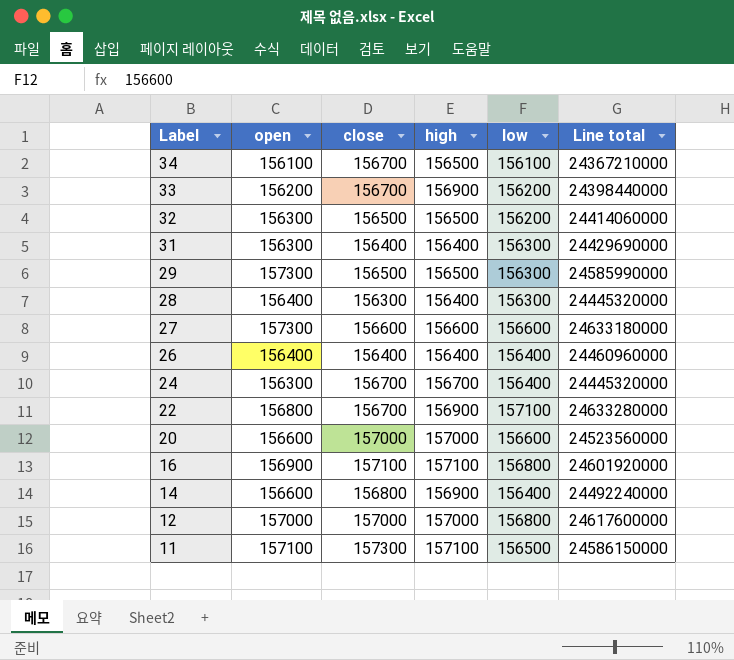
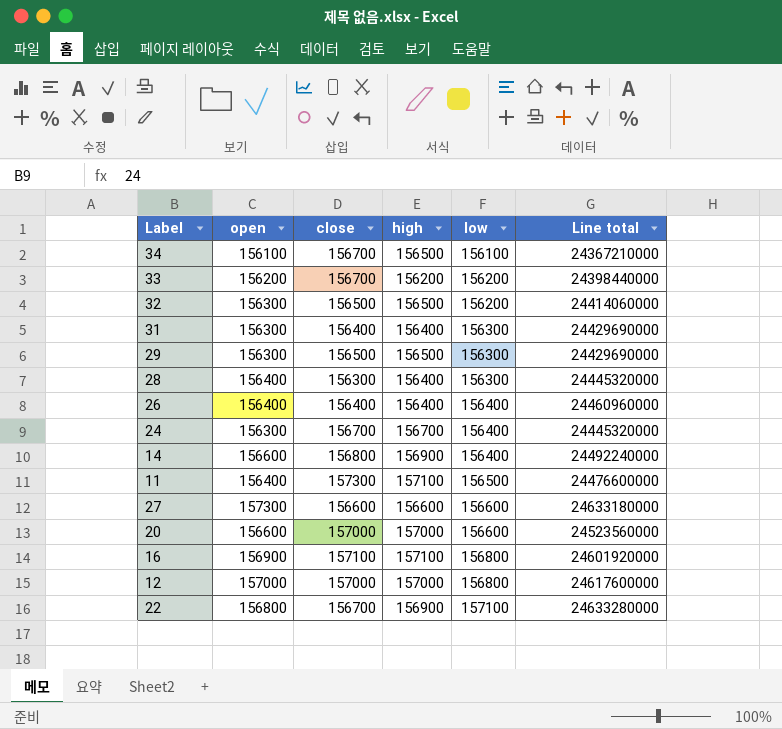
row order: Label descending -> low ascending
33 | high: 156900 -> 156200
29 | open: 157300 -> 156300
29 | Line total: 24585990000 -> 24429690000
11 | open: 157100 -> 156400
11 | Line total: 24586150000 -> 24476600000

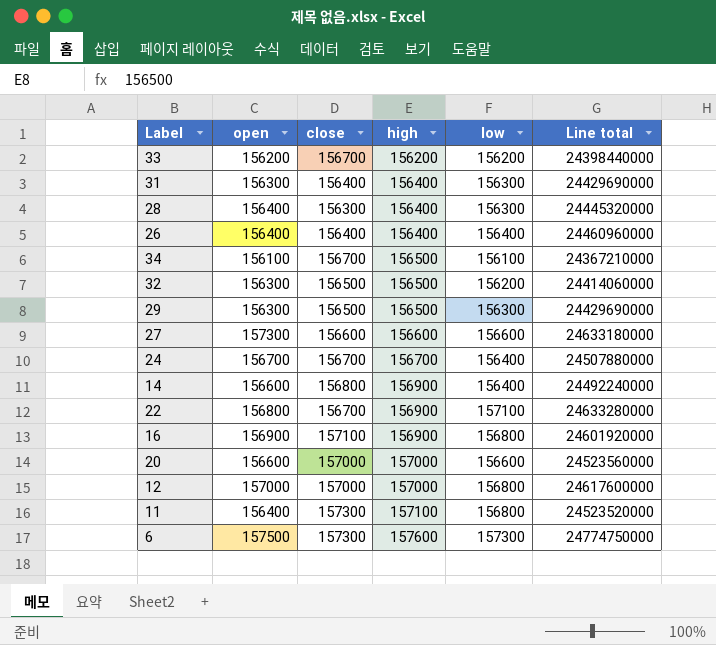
row order: low ascending -> high ascending
24 | open: 156300 -> 156700
24 | Line total: 24445320000 -> 24507880000
16 | high: 157100 -> 156900
11 | low: 156500 -> 156800
11 | Line total: 24476600000 -> 24523520000
row 6: none -> 157500 | 157300 | 157600 | 157300 | 24774750000

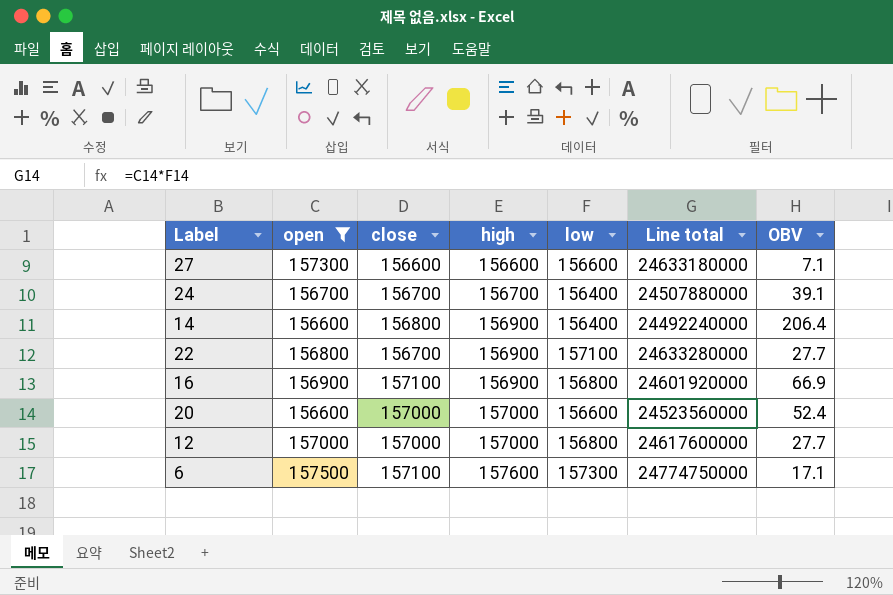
filter: none -> open >= 156600
column OBV | position: none -> 7
6 | close: 157300 -> 157100

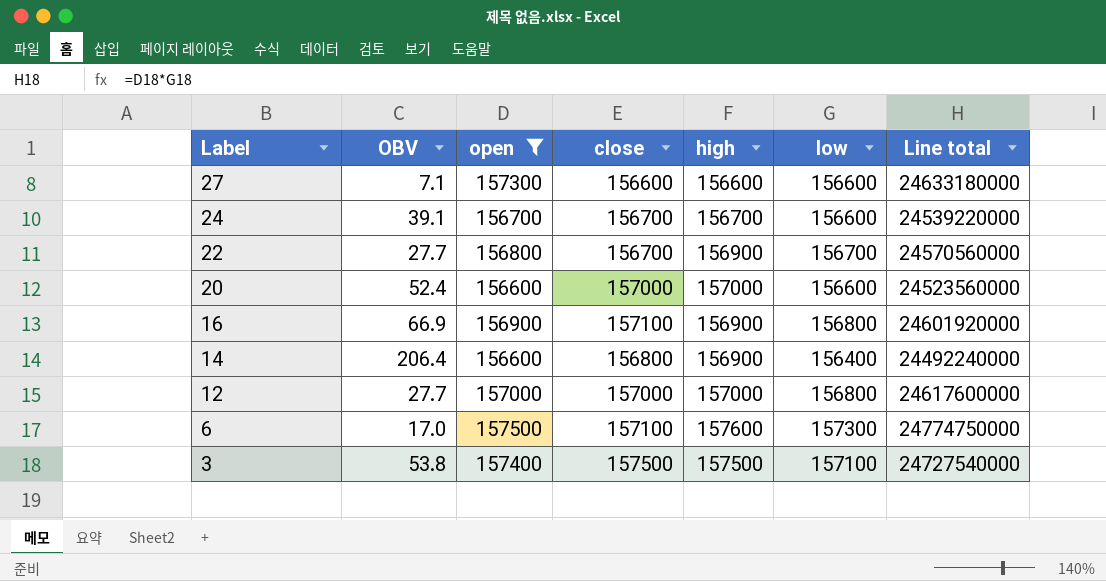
row order: high ascending -> Label descending
column OBV | position: 7 -> 2
24 | low: 156400 -> 156600
24 | Line total: 24507880000 -> 24539220000
22 | low: 157100 -> 156700
22 | Line total: 24633280000 -> 24570560000
6 | OBV: 17.1 -> 17.0
row 3: none -> 53.8 | 157400 | 157500 | 157500 | 157100 | 24727540000

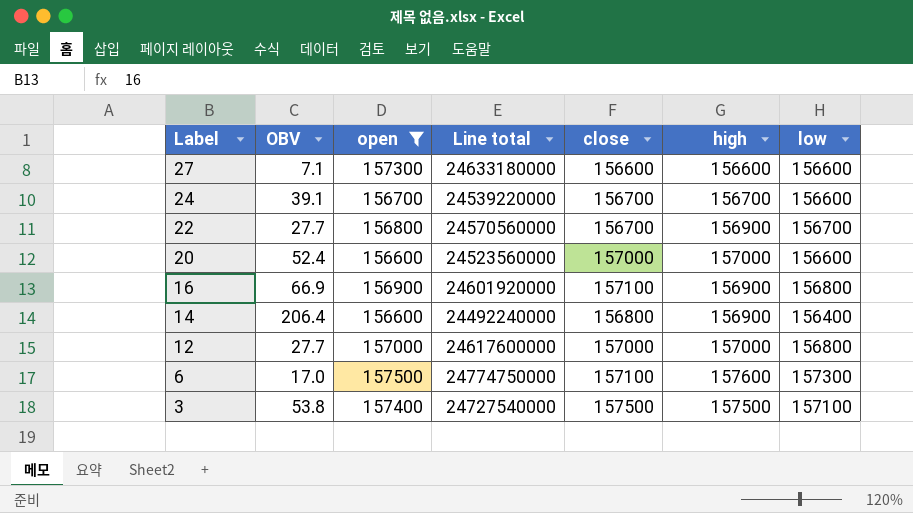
column Line total | position: 7 -> 4

